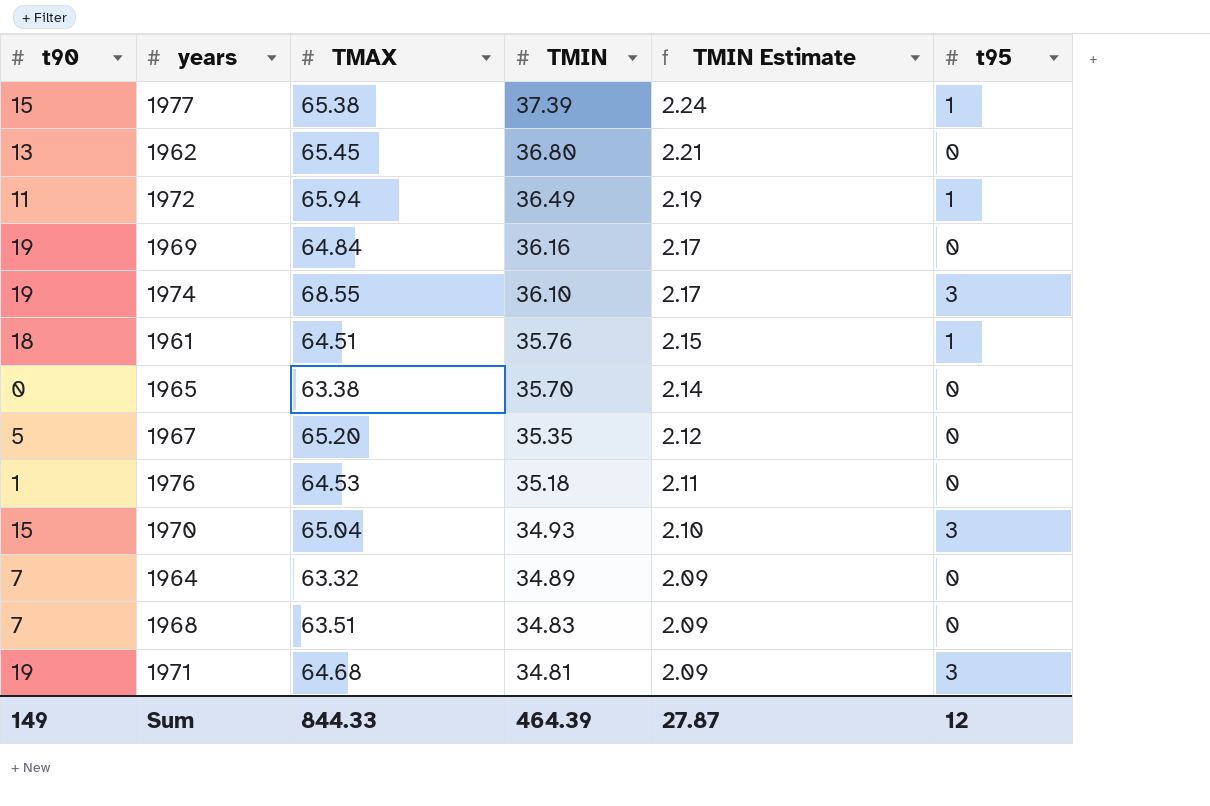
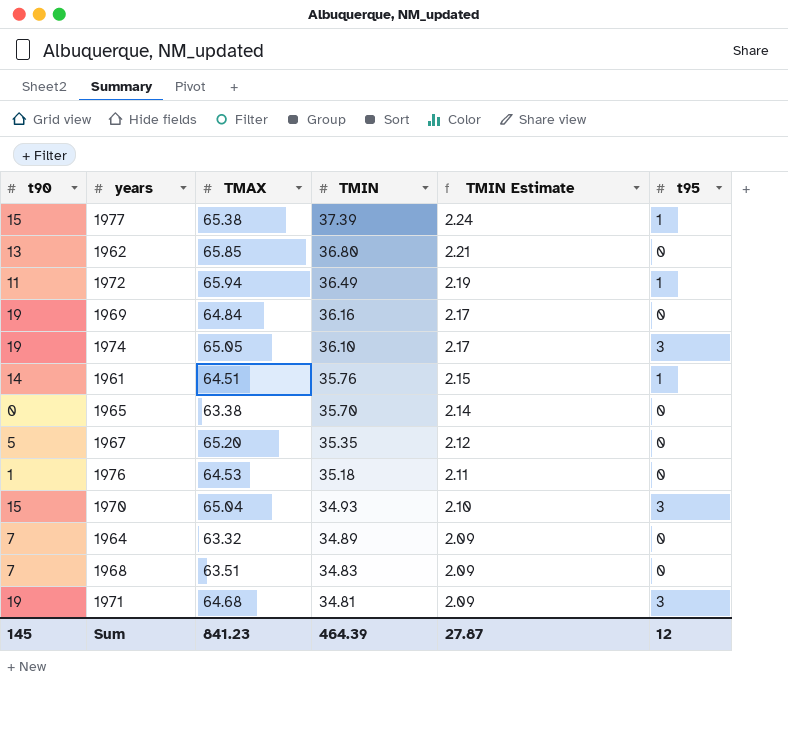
1962 | TMAX: 65.45 -> 65.85
1974 | TMAX: 68.55 -> 65.05
1961 | t90: 18 -> 14
Sum | t90: 149 -> 145
Sum | TMAX: 844.33 -> 841.23

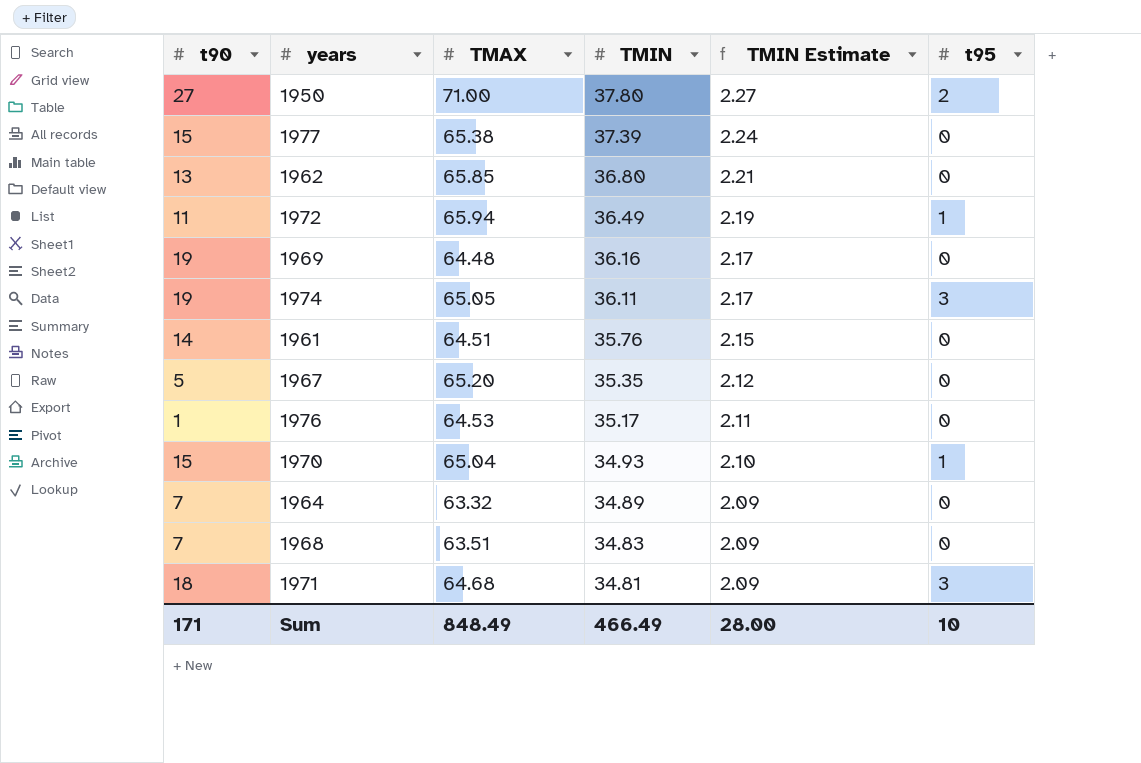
row 1965: 0 | 63.38 | 35.70 | 2.14 | 0 -> none
row 1950: none -> 27 | 71.00 | 37.80 | 2.27 | 2
1977 | t95: 1 -> 0
1969 | TMAX: 64.84 -> 64.48
1974 | TMIN: 36.10 -> 36.11
1961 | t95: 1 -> 0
1976 | TMIN: 35.18 -> 35.17
1970 | t95: 3 -> 1
1971 | t90: 19 -> 18
Sum | t90: 145 -> 171
Sum | TMAX: 841.23 -> 848.49
Sum | TMIN: 464.39 -> 466.49
Sum | TMIN Estimate: 27.87 -> 28.00
Sum | t95: 12 -> 10

